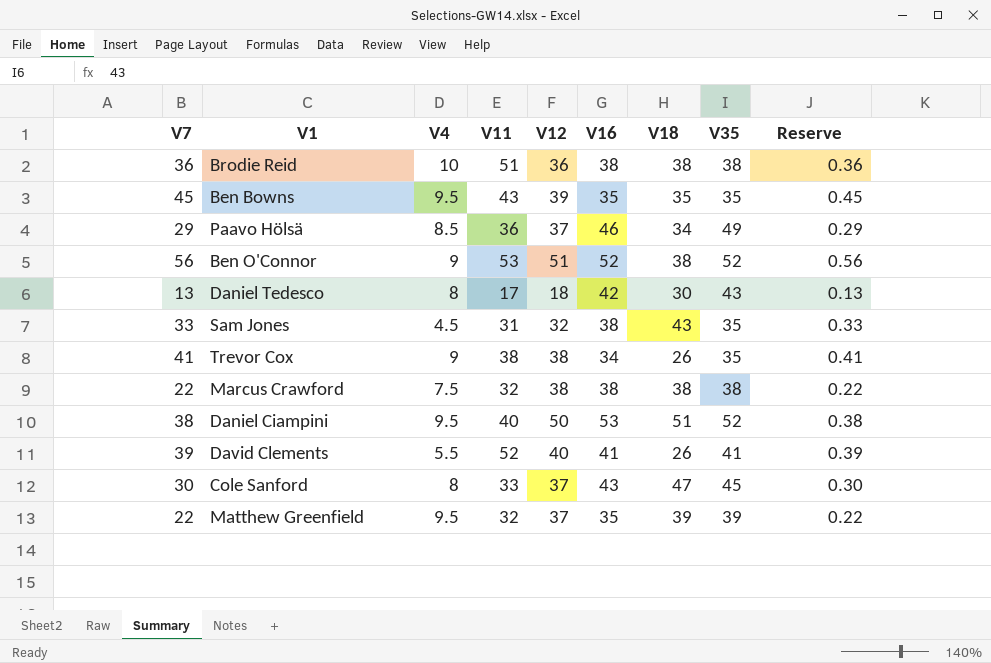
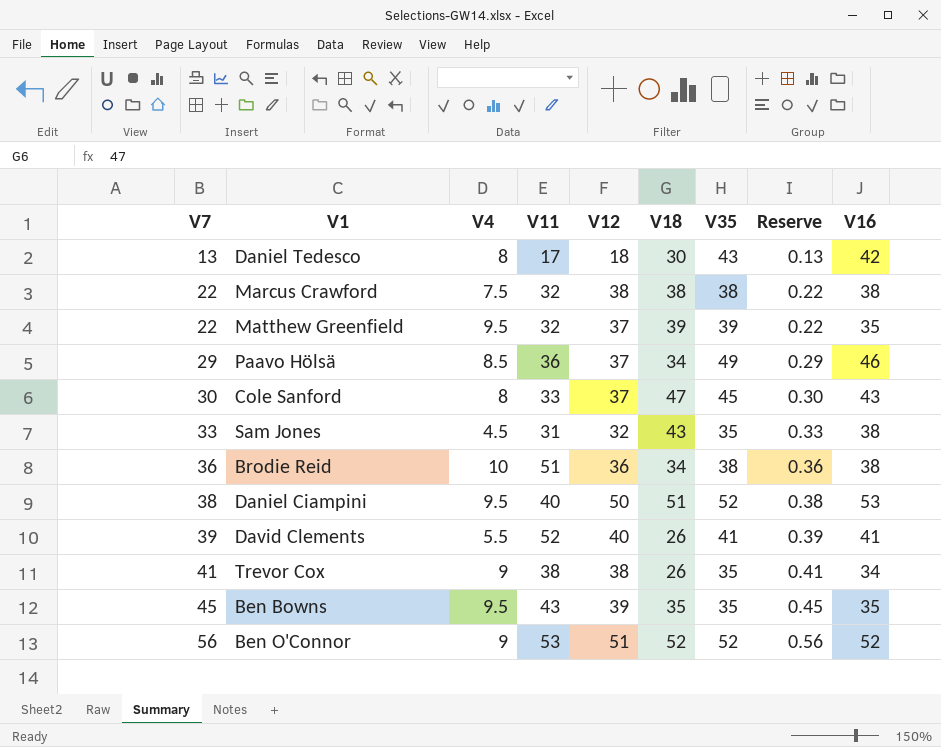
row order: none -> V7 ascending
column V16 | position: 6 -> 9
Brodie Reid | V18: 38 -> 34
Ben O'Connor | V18: 38 -> 52

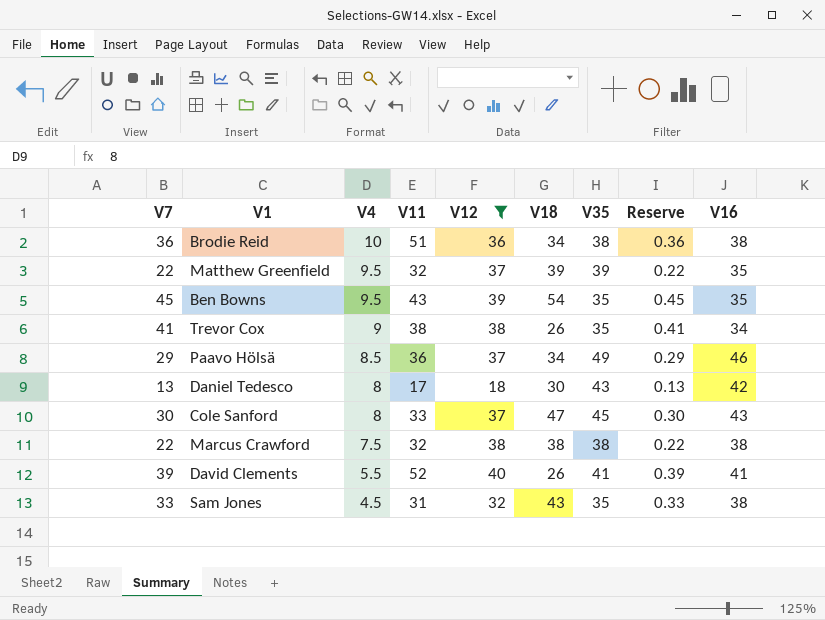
filter: none -> V12 <= 40
row order: V7 ascending -> V4 descending
Ben Bowns | V18: 35 -> 54

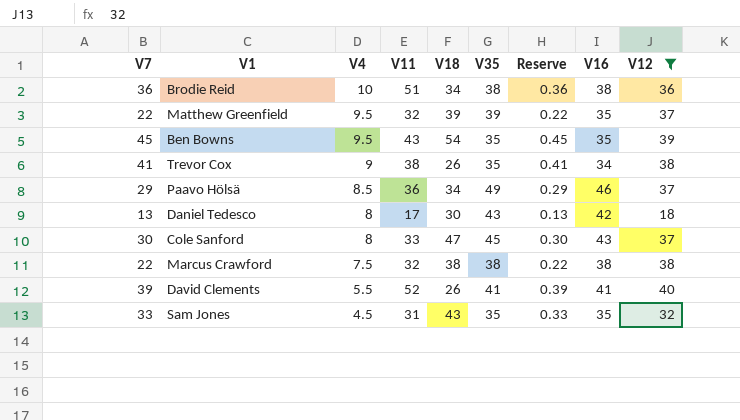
column V12 | position: 5 -> 9
Sam Jones | V16: 38 -> 35

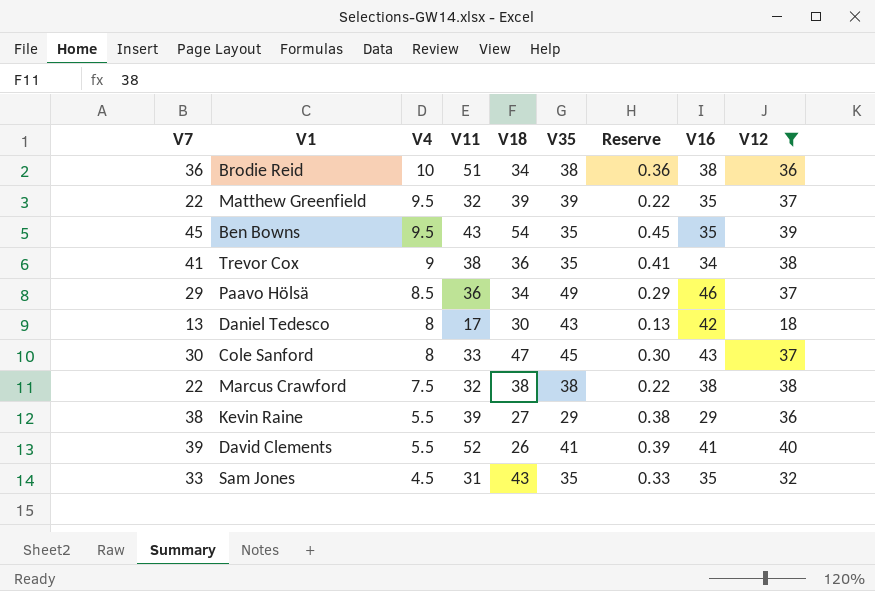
Trevor Cox | V18: 26 -> 36
row Kevin Raine: none -> 38 | 5.5 | 39 | 27 | 29 | 0.38 | 29 | 36

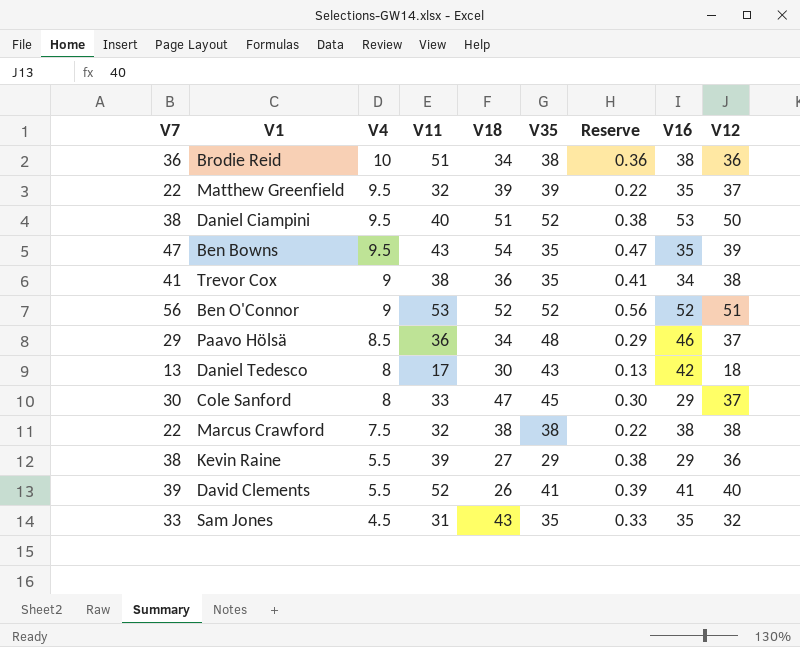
filter: V12 <= 40 -> none
Ben Bowns | V7: 45 -> 47
Ben Bowns | Reserve: 0.45 -> 0.47
Paavo Hölsä | V35: 49 -> 48
Cole Sanford | V16: 43 -> 29

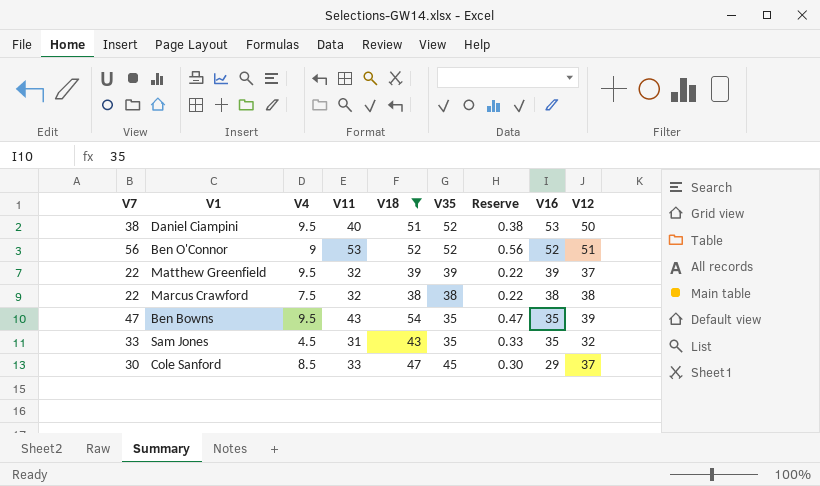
filter: none -> V18 >= 38
row order: V4 descending -> V16 descending
Matthew Greenfield | V16: 35 -> 39
Cole Sanford | V4: 8 -> 8.5

